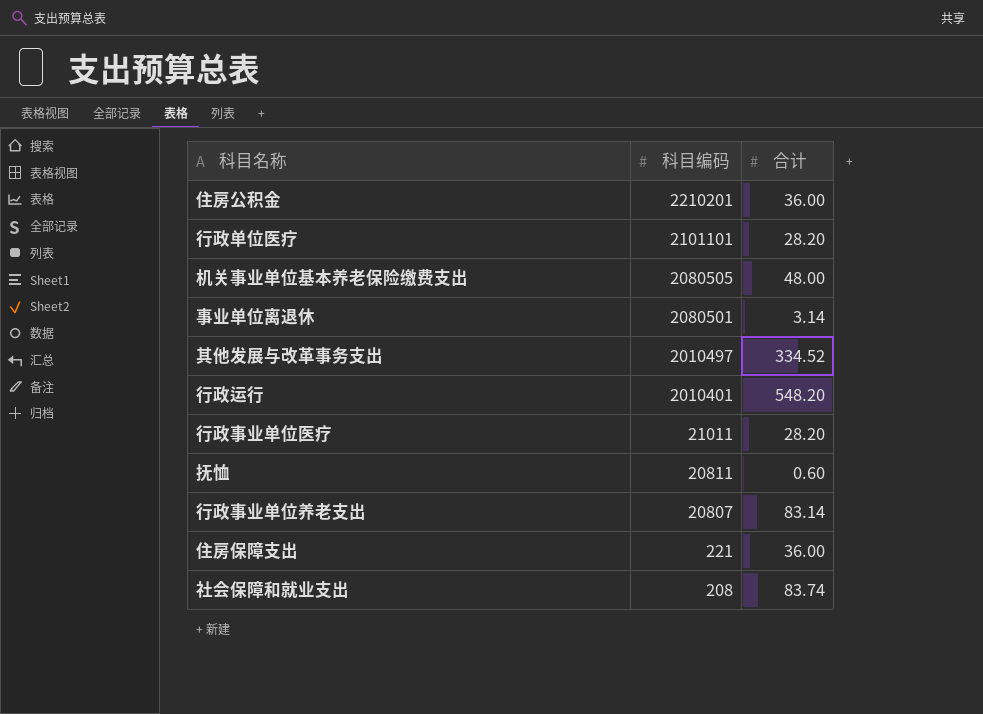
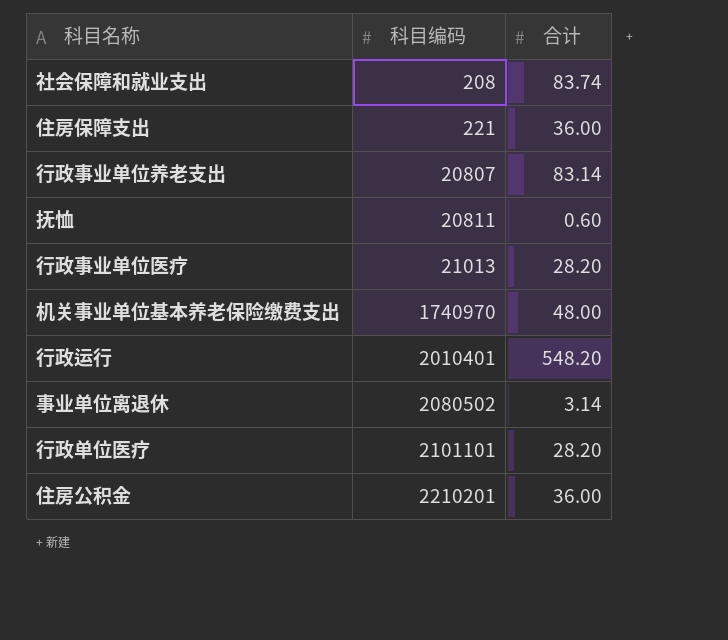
row order: 科目编码 descending -> 科目编码 ascending
row 其他发展与改革事务支出: 2010497 | 334.52 -> none
行政事业单位医疗 | 科目编码: 21011 -> 21013
机关事业单位基本养老保险缴费支出 | 科目编码: 2080505 -> 1740970
事业单位离退休 | 科目编码: 2080501 -> 2080502

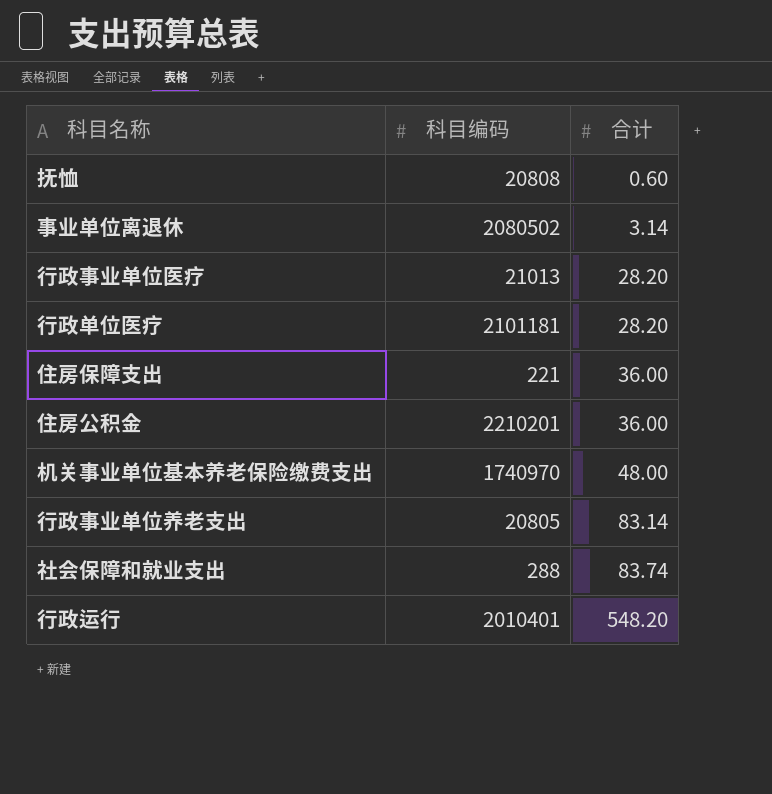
row order: 科目编码 ascending -> 合计 ascending
抚恤 | 科目编码: 20811 -> 20808
行政单位医疗 | 科目编码: 2101101 -> 2101181
行政事业单位养老支出 | 科目编码: 20807 -> 20805
社会保障和就业支出 | 科目编码: 208 -> 288

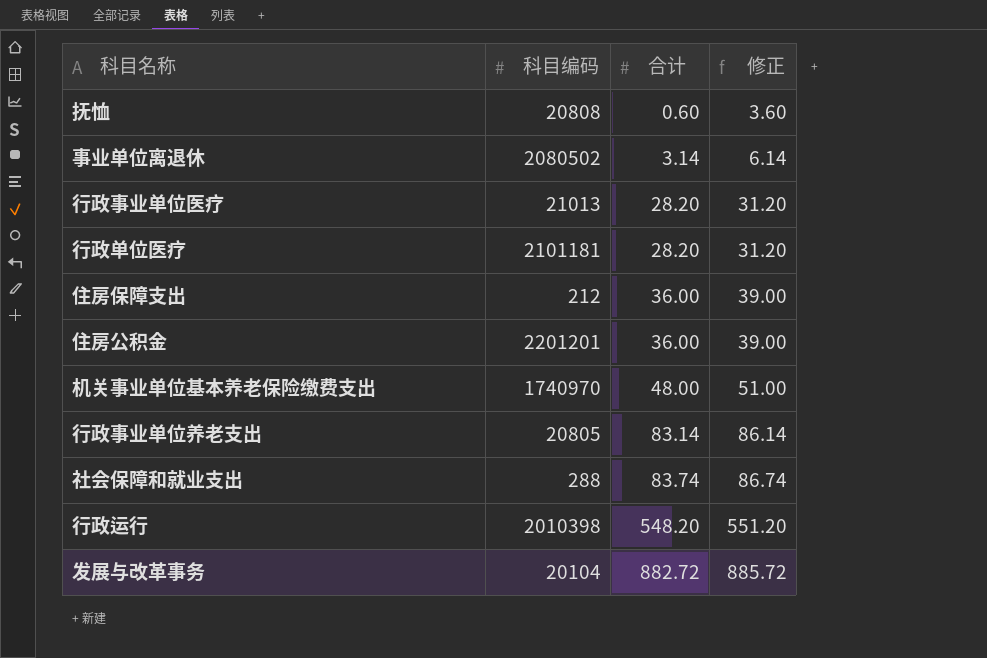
column 修正 | formula: none -> [合计] + 3
住房保障支出 | 科目编码: 221 -> 212
住房公积金 | 科目编码: 2210201 -> 2201201
行政运行 | 科目编码: 2010401 -> 2010398
row 发展与改革事务: none -> 20104 | 882.72 | 885.72

